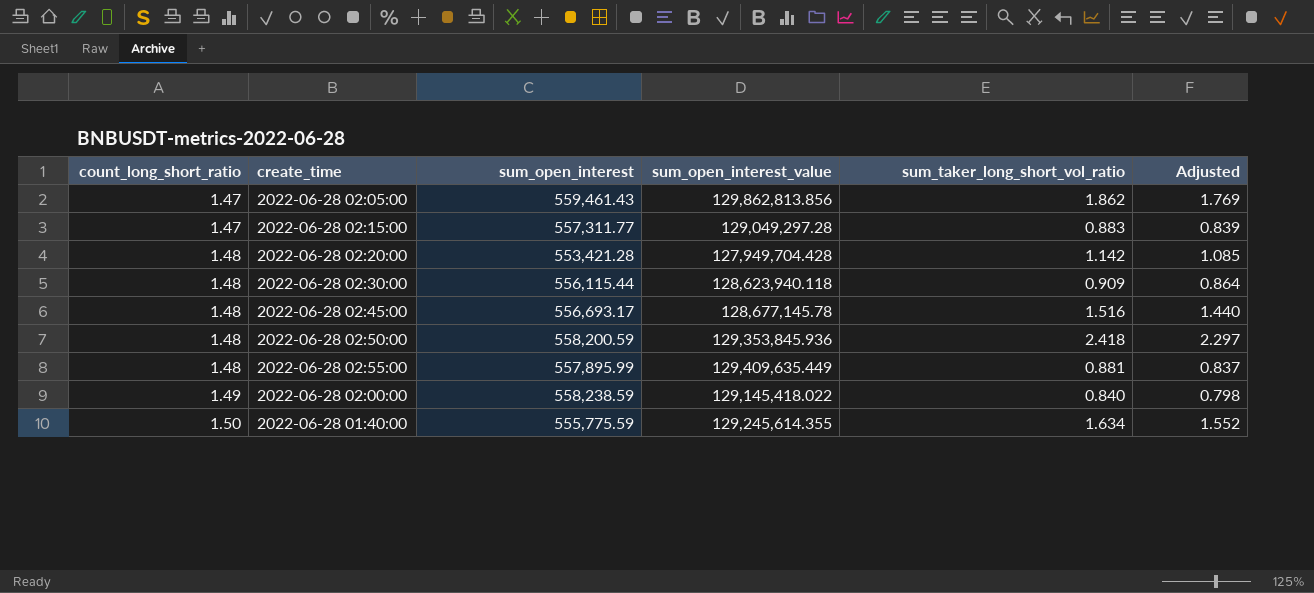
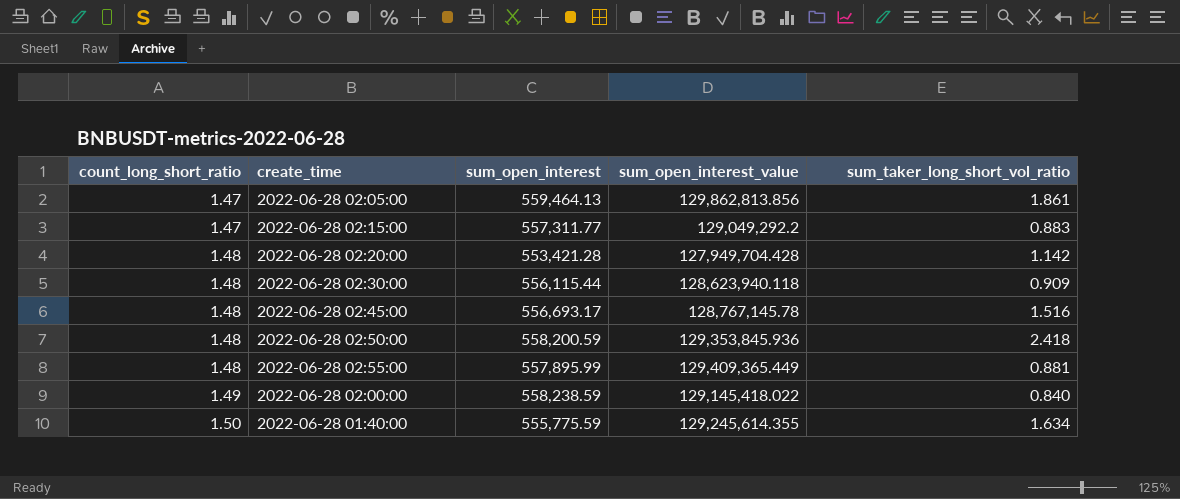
column Adjusted | formula: [sum_taker_long_short_vol_ratio] * 0.95 -> none
2022-06-28 02:05:00 | sum_open_interest: 559,461.43 -> 559,464.13
2022-06-28 02:05:00 | sum_taker_long_short_vol_ratio: 1.862 -> 1.861
2022-06-28 02:15:00 | sum_open_interest_value: 129,049,297.28 -> 129,049,292.2
2022-06-28 02:45:00 | sum_open_interest_value: 128,677,145.78 -> 128,767,145.78
2022-06-28 02:55:00 | sum_open_interest_value: 129,409,635.449 -> 129,409,365.449

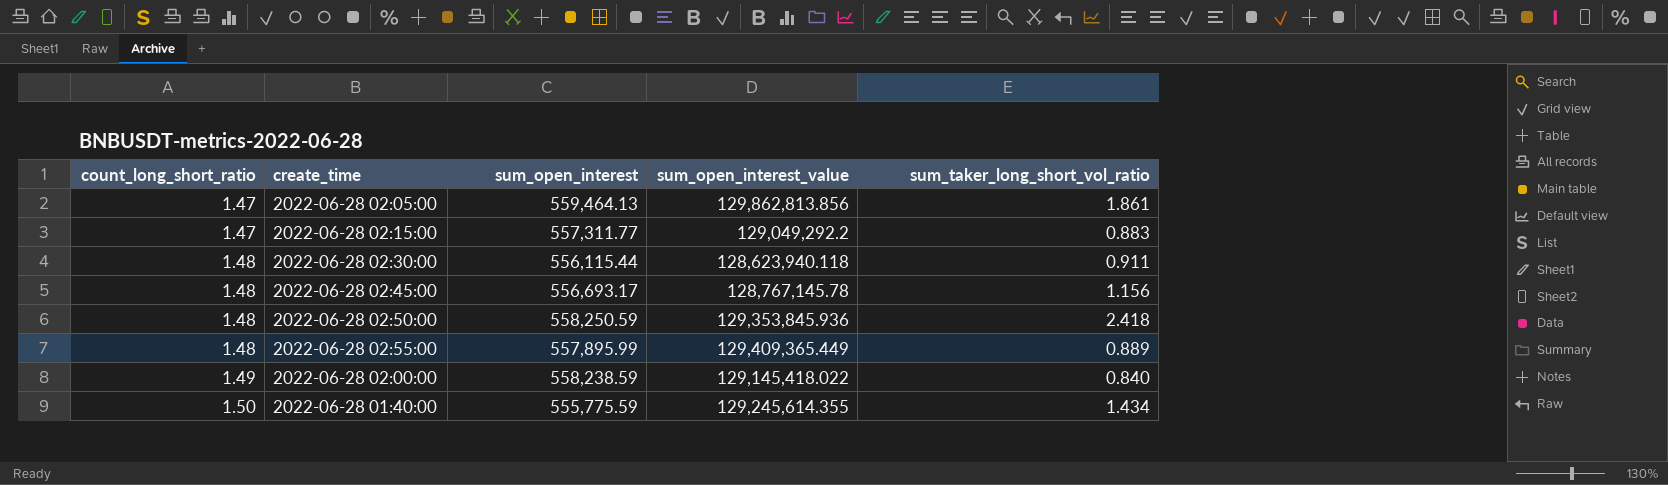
row 2022-06-28 02:20:00: 1.48 | 553,421.28 | 127,949,704.428 | 1.142 -> none
2022-06-28 02:30:00 | sum_taker_long_short_vol_ratio: 0.909 -> 0.911
2022-06-28 02:45:00 | sum_taker_long_short_vol_ratio: 1.516 -> 1.156
2022-06-28 02:50:00 | sum_open_interest: 558,200.59 -> 558,250.59
2022-06-28 02:55:00 | sum_taker_long_short_vol_ratio: 0.881 -> 0.889
2022-06-28 01:40:00 | sum_taker_long_short_vol_ratio: 1.634 -> 1.434

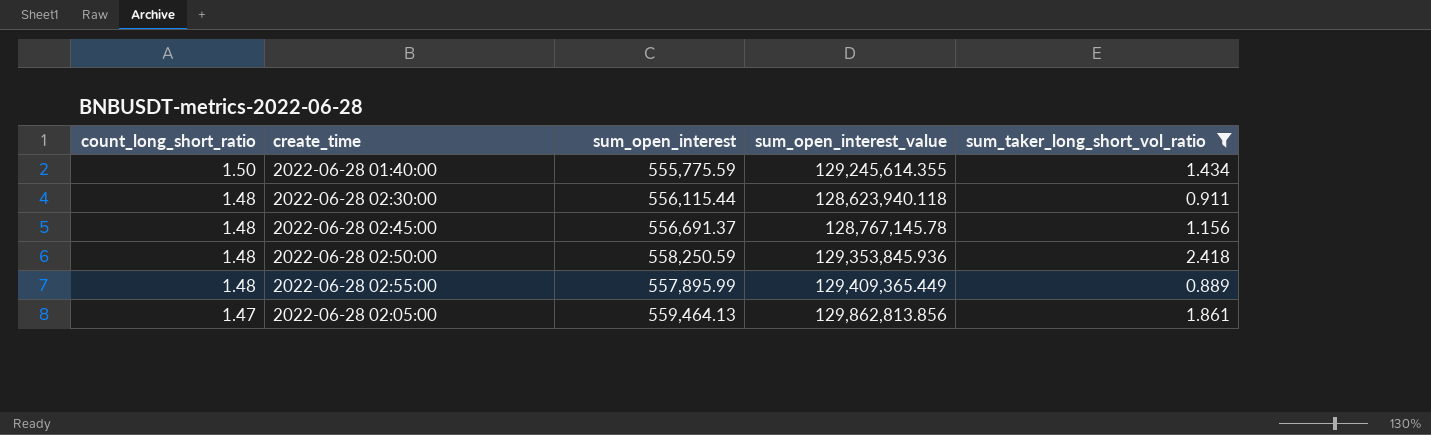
filter: none -> sum_taker_long_short_vol_ratio >= 0.889
row order: count_long_short_ratio ascending -> count_long_short_ratio descending
2022-06-28 02:45:00 | sum_open_interest: 556,693.17 -> 556,691.37

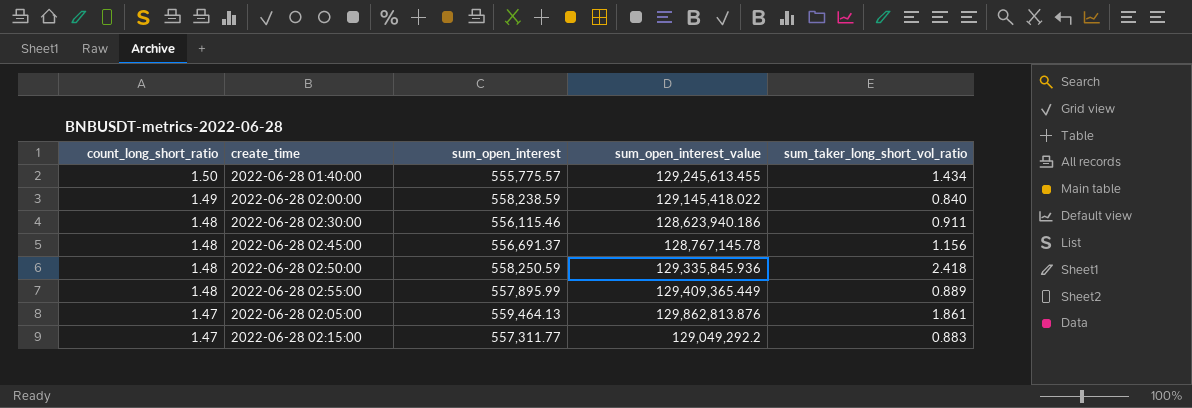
filter: sum_taker_long_short_vol_ratio >= 0.889 -> none
2022-06-28 01:40:00 | sum_open_interest: 555,775.59 -> 555,775.57
2022-06-28 01:40:00 | sum_open_interest_value: 129,245,614.355 -> 129,245,613.455
2022-06-28 02:30:00 | sum_open_interest: 556,115.44 -> 556,115.46
2022-06-28 02:30:00 | sum_open_interest_value: 128,623,940.118 -> 128,623,940.186
2022-06-28 02:50:00 | sum_open_interest_value: 129,353,845.936 -> 129,335,845.936
2022-06-28 02:05:00 | sum_open_interest_value: 129,862,813.856 -> 129,862,813.876

